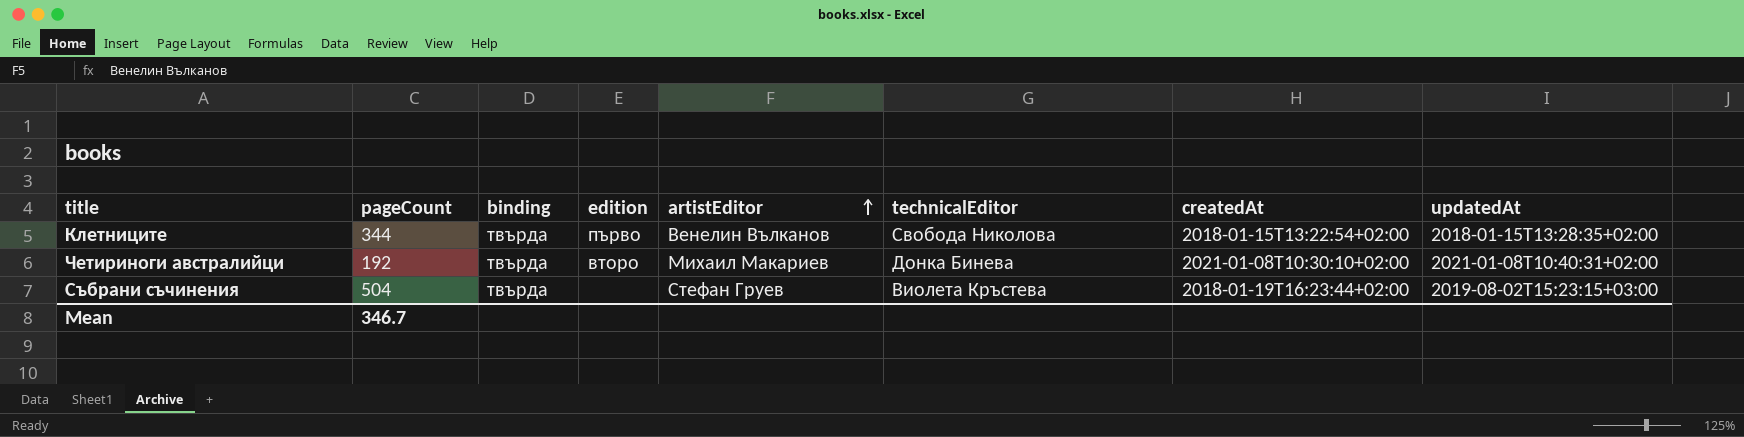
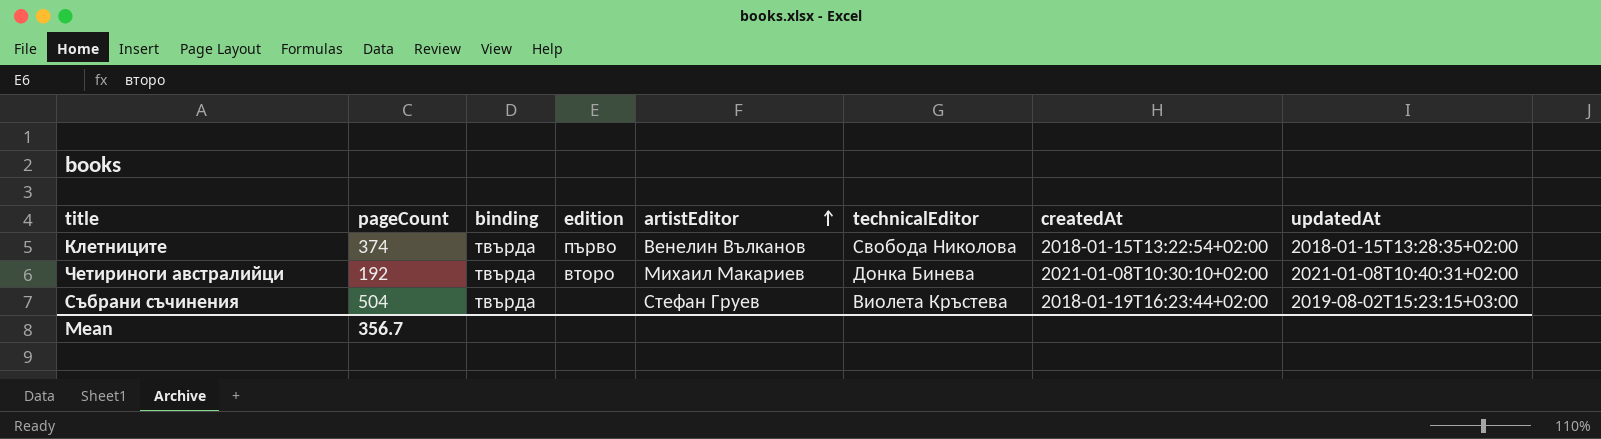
Клетниците | pageCount: 344 -> 374
Mean | pageCount: 346.7 -> 356.7

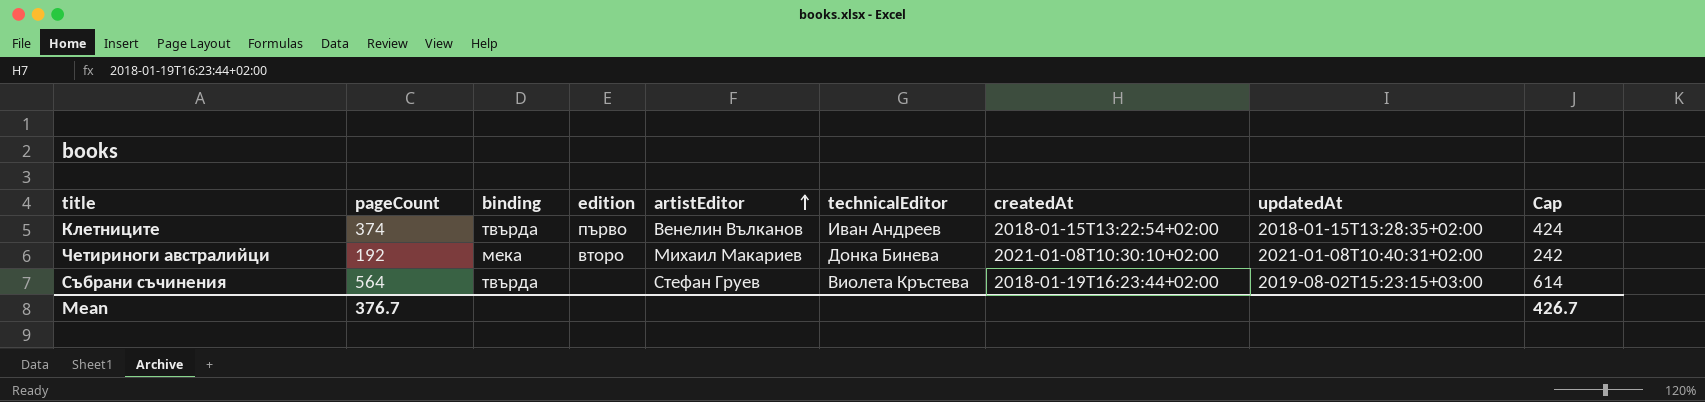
column Cap | formula: none -> [pageCount] + 50
Клетниците | technicalEditor: Свобода Николова -> Иван Андреев
Четириноги австралийци | binding: твърда -> мека
Събрани съчинения | pageCount: 504 -> 564
Mean | pageCount: 356.7 -> 376.7

